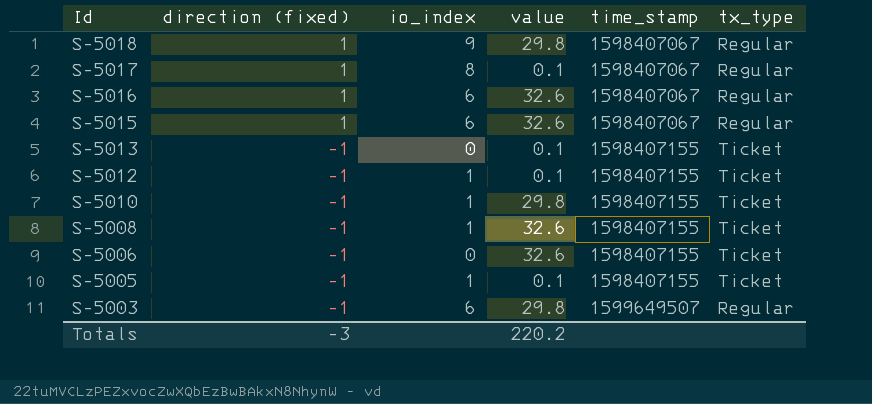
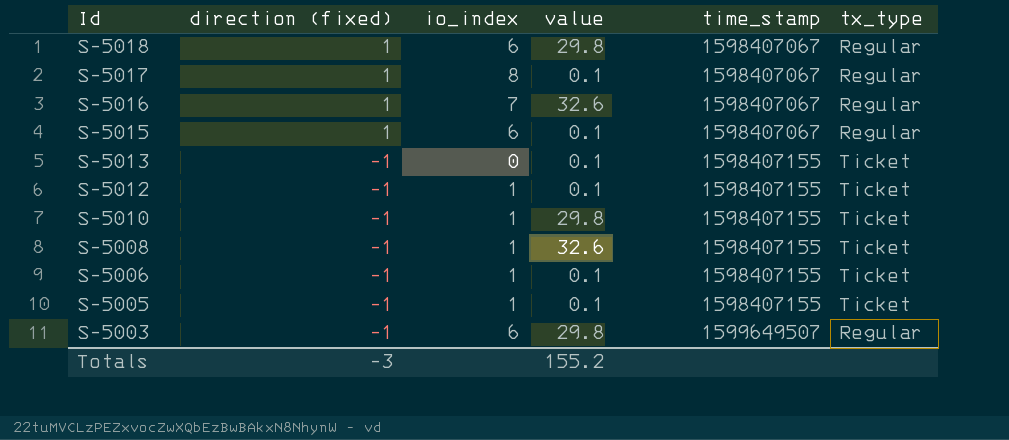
S-5018 | io_index: 9 -> 6
S-5016 | io_index: 6 -> 7
S-5015 | value: 32.6 -> 0.1
S-5006 | io_index: 0 -> 1
S-5006 | value: 32.6 -> 0.1
Totals | value: 220.2 -> 155.2

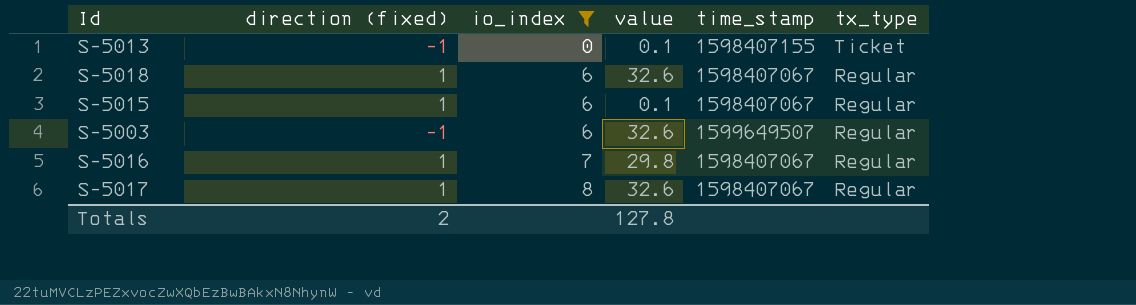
filter: none -> io_index != 1
row order: Id descending -> io_index ascending
S-5018 | value: 29.8 -> 32.6
S-5003 | value: 29.8 -> 32.6
S-5016 | value: 32.6 -> 29.8
S-5017 | value: 0.1 -> 32.6
Totals | direction (fixed): -3 -> 2
Totals | value: 155.2 -> 127.8

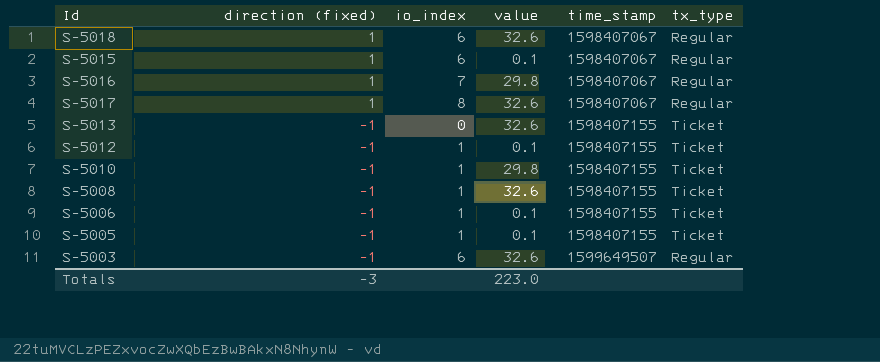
filter: io_index != 1 -> none
row order: io_index ascending -> direction (fixed) descending
S-5013 | value: 0.1 -> 32.6
Totals | direction (fixed): 2 -> -3
Totals | value: 127.8 -> 223.0

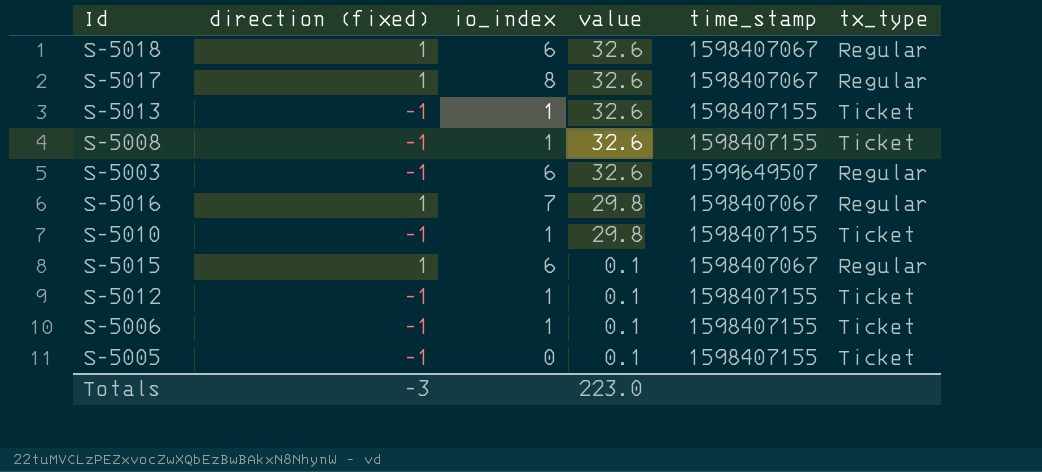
row order: direction (fixed) descending -> value descending
S-5013 | io_index: 0 -> 1
S-5005 | io_index: 1 -> 0

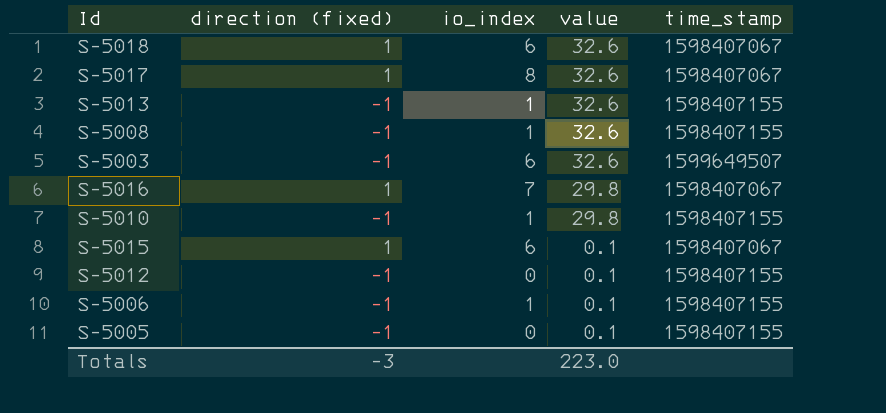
column tx_type | position: 6 -> none
S-5012 | io_index: 1 -> 0

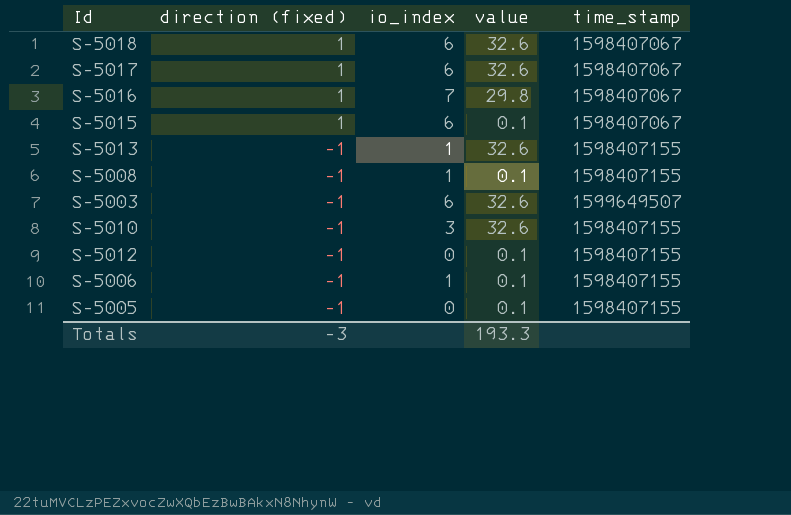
row order: value descending -> direction (fixed) descending
S-5017 | io_index: 8 -> 6
S-5008 | value: 32.6 -> 0.1
S-5010 | io_index: 1 -> 3
S-5010 | value: 29.8 -> 32.6
Totals | value: 223.0 -> 193.3

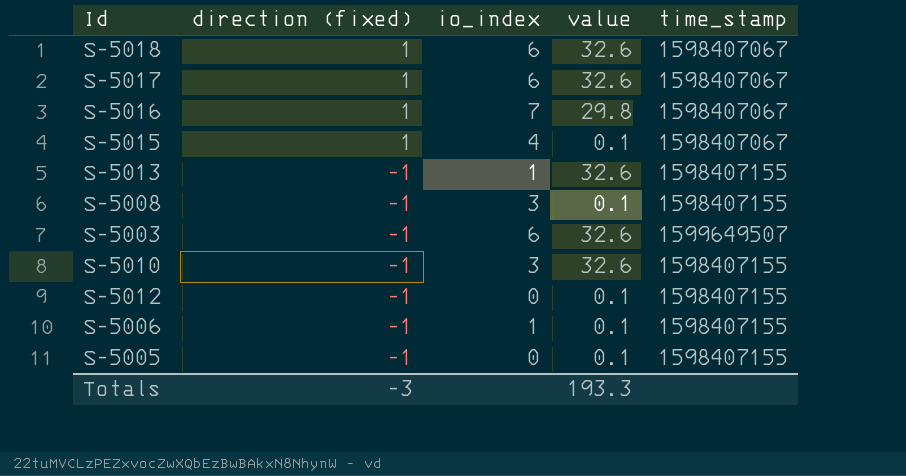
S-5015 | io_index: 6 -> 4
S-5008 | io_index: 1 -> 3

